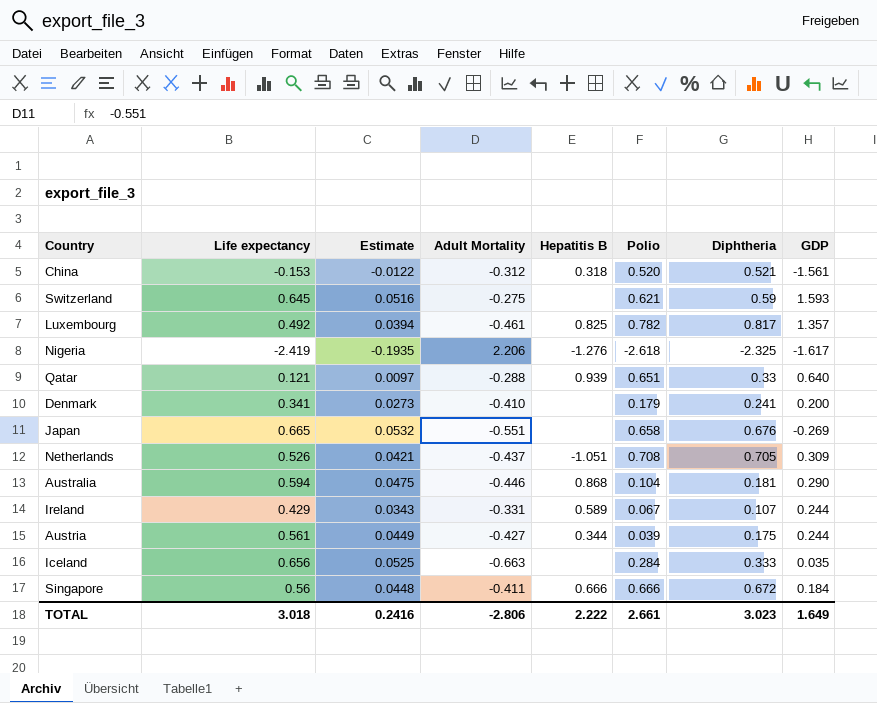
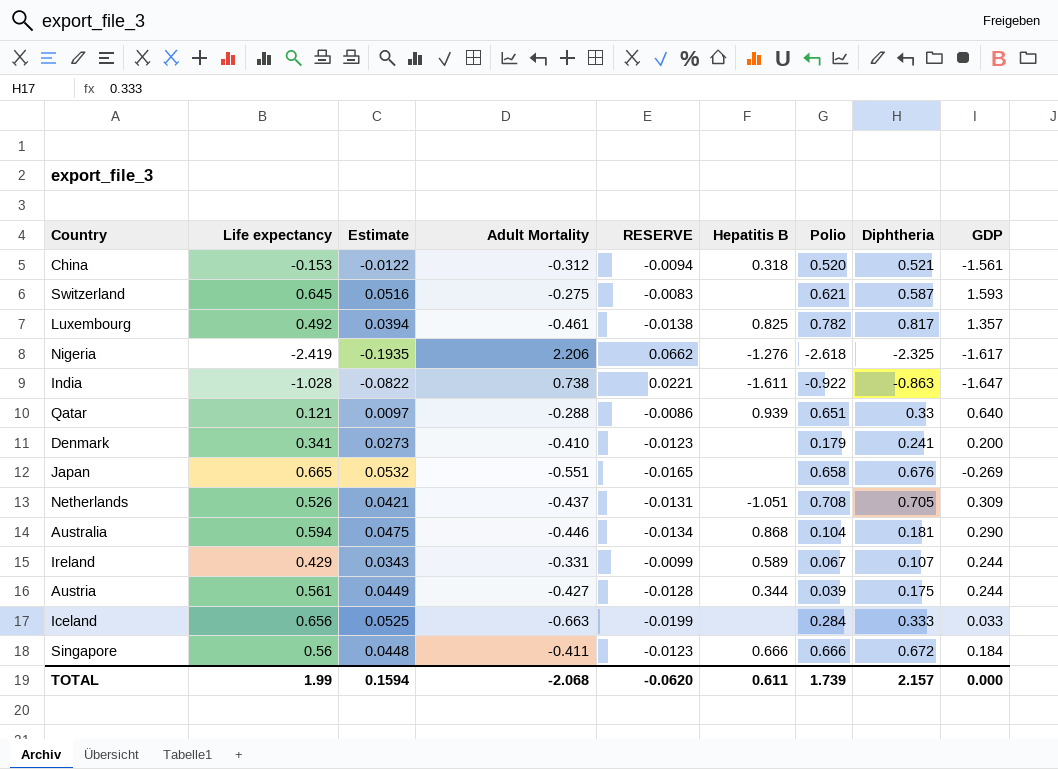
column RESERVE | formula: none -> [Adult Mortality] * 0.03
Switzerland | Diphtheria: 0.59 -> 0.587
row India: none -> -1.028 | -0.0822 | 0.738 | 0.0221 | -1.611 | -0.922 | -0.863 | -1.647
Iceland | GDP: 0.035 -> 0.033
TOTAL | Life expectancy: 3.018 -> 1.99
TOTAL | Estimate: 0.2416 -> 0.1594
TOTAL | Adult Mortality: -2.806 -> -2.068
TOTAL | Hepatitis B: 2.222 -> 0.611
TOTAL | Polio: 2.661 -> 1.739
TOTAL | Diphtheria: 3.023 -> 2.157
TOTAL | GDP: 1.649 -> 0.000

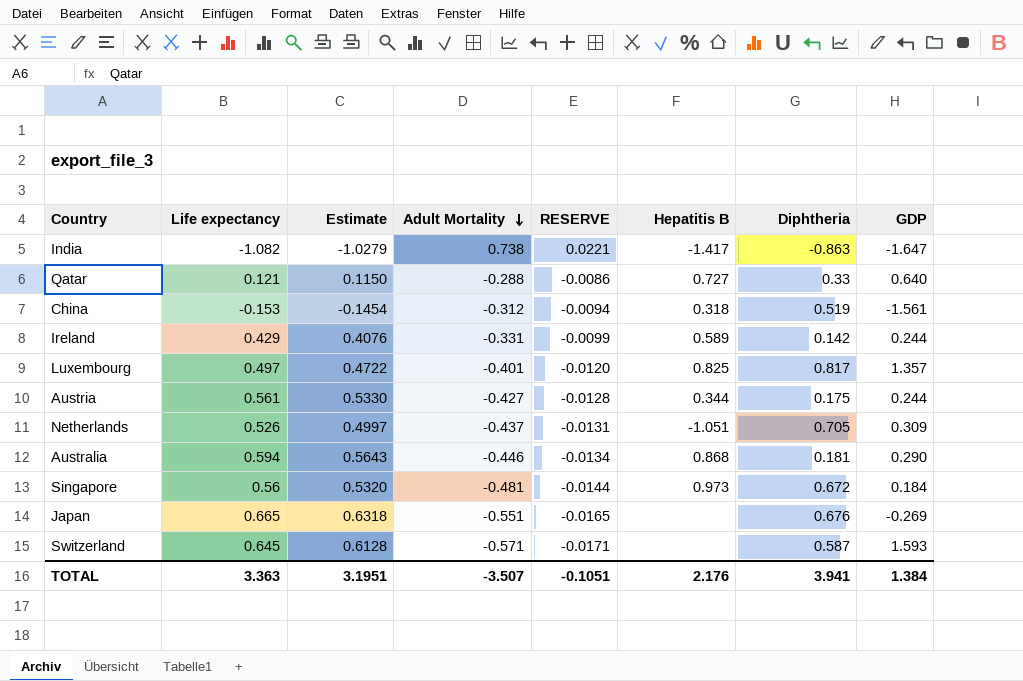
row order: none -> Adult Mortality descending
column Polio | position: 7 -> none
column Estimate | formula: [Life expectancy] * 0.08 -> [Life expectancy] * 0.95
row Nigeria: -2.419 | -0.1935 | 2.206 | 0.0662 | -1.276 | -2.618 | -2.325 | -1.617 -> none
row Denmark: 0.341 | 0.0273 | -0.410 | -0.0123 | none | 0.179 | 0.241 | 0.200 -> none
row Iceland: 0.656 | 0.0525 | -0.663 | -0.0199 | none | 0.284 | 0.333 | 0.033 -> none
India | Life expectancy: -1.028 -> -1.082
India | Hepatitis B: -1.611 -> -1.417
Qatar | Hepatitis B: 0.939 -> 0.727
China | Diphtheria: 0.521 -> 0.519
Ireland | Diphtheria: 0.107 -> 0.142
Luxembourg | Life expectancy: 0.492 -> 0.497
Luxembourg | Adult Mortality: -0.461 -> -0.401
Luxembourg | RESERVE: -0.0138 -> -0.0120
Singapore | Adult Mortality: -0.411 -> -0.481
Singapore | RESERVE: -0.0123 -> -0.0144
Singapore | Hepatitis B: 0.666 -> 0.973
Switzerland | Adult Mortality: -0.275 -> -0.571
Switzerland | RESERVE: -0.0083 -> -0.0171
TOTAL | Life expectancy: 1.99 -> 3.363
TOTAL | Estimate: 0.1594 -> 3.1951
TOTAL | Adult Mortality: -2.068 -> -3.507
TOTAL | RESERVE: -0.0620 -> -0.1051
TOTAL | Hepatitis B: 0.611 -> 2.176
TOTAL | Diphtheria: 2.157 -> 3.941
TOTAL | GDP: 0.000 -> 1.384

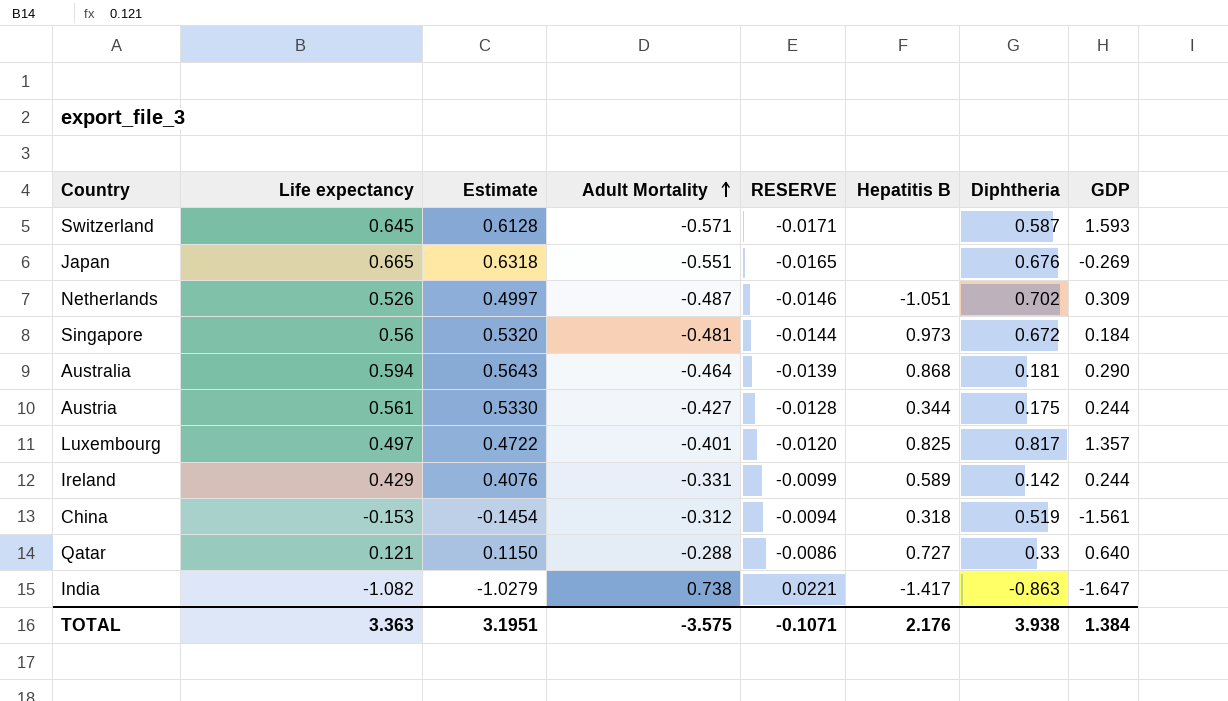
row order: Adult Mortality descending -> Adult Mortality ascending
Netherlands | Adult Mortality: -0.437 -> -0.487
Netherlands | RESERVE: -0.0131 -> -0.0146
Netherlands | Diphtheria: 0.705 -> 0.702
Australia | Adult Mortality: -0.446 -> -0.464
Australia | RESERVE: -0.0134 -> -0.0139
TOTAL | Adult Mortality: -3.507 -> -3.575
TOTAL | RESERVE: -0.1051 -> -0.1071
TOTAL | Diphtheria: 3.941 -> 3.938

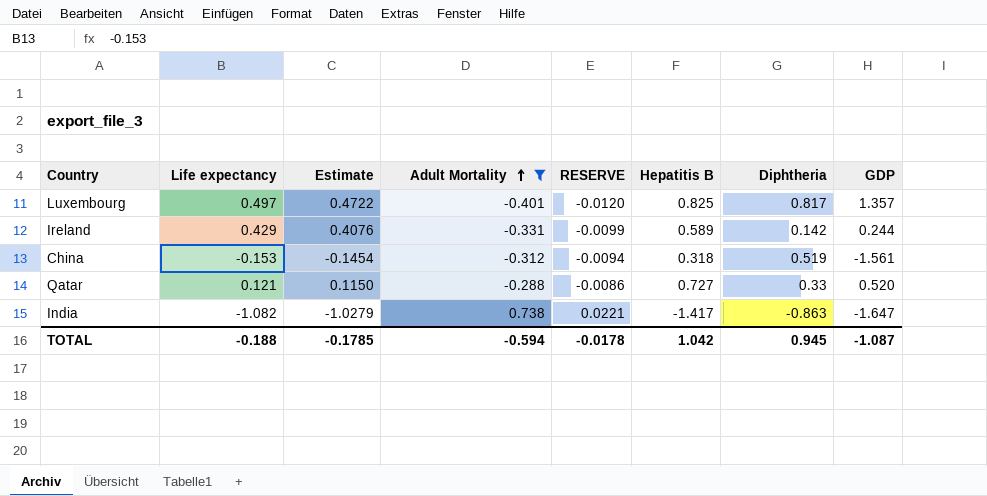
filter: none -> Adult Mortality >= -0.401
Qatar | GDP: 0.640 -> 0.520
TOTAL | Life expectancy: 3.363 -> -0.188
TOTAL | Estimate: 3.1951 -> -0.1785
TOTAL | Adult Mortality: -3.575 -> -0.594
TOTAL | RESERVE: -0.1071 -> -0.0178
TOTAL | Hepatitis B: 2.176 -> 1.042
TOTAL | Diphtheria: 3.938 -> 0.945
TOTAL | GDP: 1.384 -> -1.087

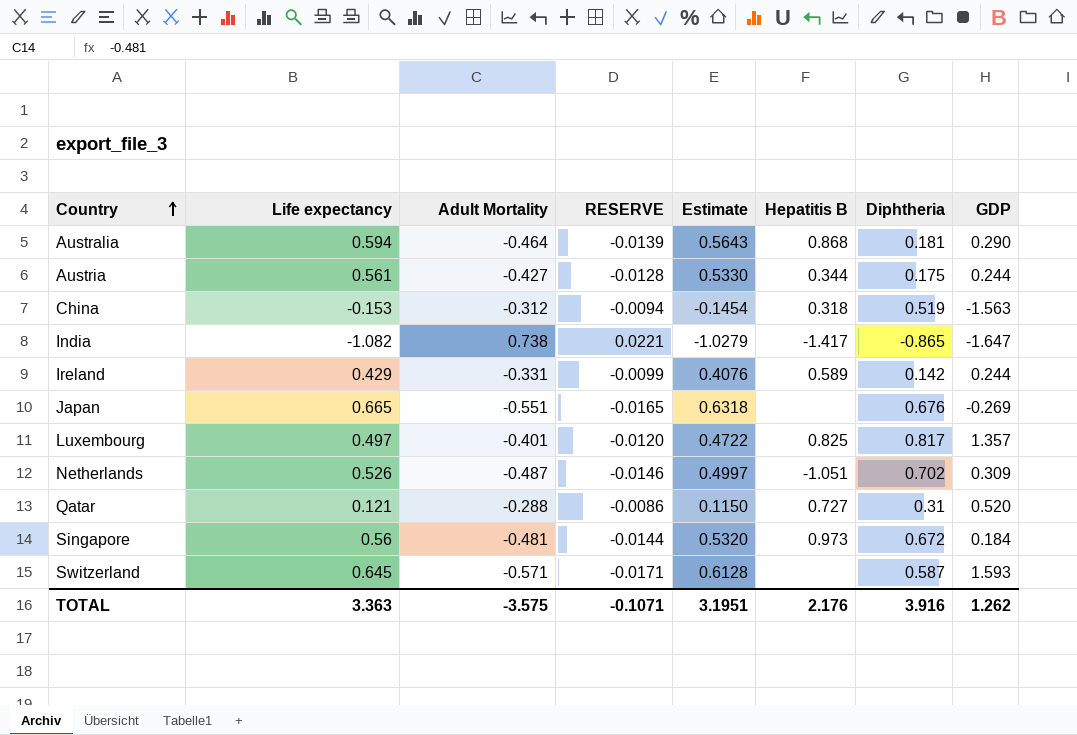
filter: Adult Mortality >= -0.401 -> none
row order: Adult Mortality ascending -> Country ascending
column Estimate | position: 3 -> 5
China | GDP: -1.561 -> -1.563
India | Diphtheria: -0.863 -> -0.865
Qatar | Diphtheria: 0.33 -> 0.31
TOTAL | Life expectancy: -0.188 -> 3.363
TOTAL | Adult Mortality: -0.594 -> -3.575
TOTAL | RESERVE: -0.0178 -> -0.1071
TOTAL | Estimate: -0.1785 -> 3.1951
TOTAL | Hepatitis B: 1.042 -> 2.176
TOTAL | Diphtheria: 0.945 -> 3.916
TOTAL | GDP: -1.087 -> 1.262

